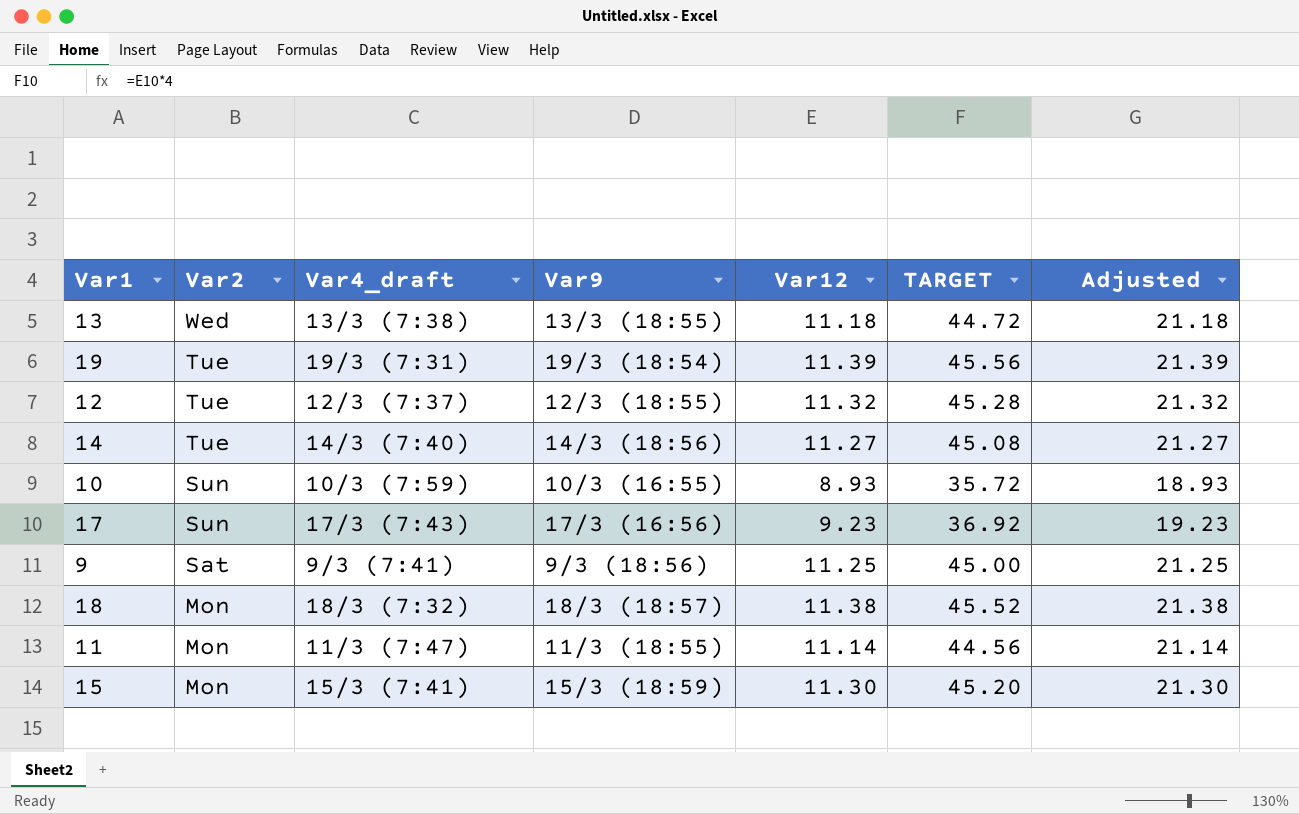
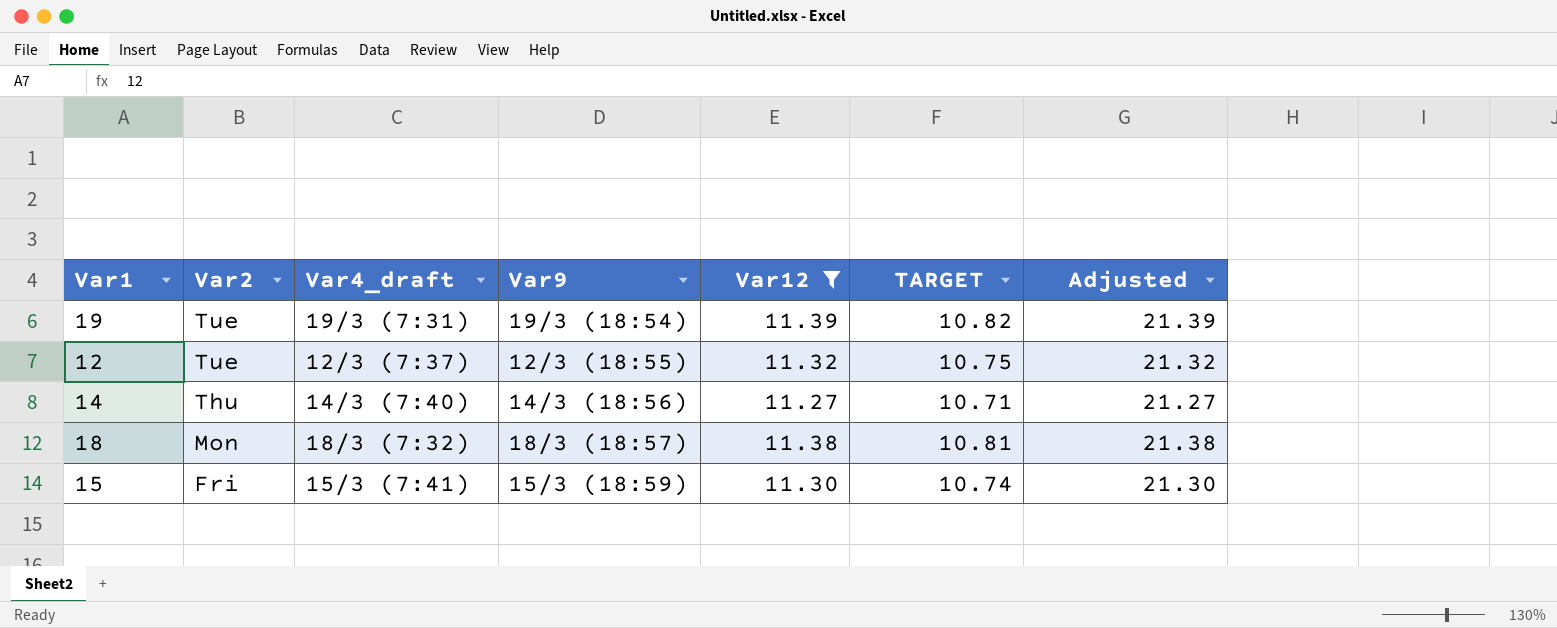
filter: none -> Var12 >= 11.27
column TARGET | formula: [Var12] * 4 -> [Var12] * 0.95
14 | Var2: Tue -> Thu
15 | Var2: Mon -> Fri

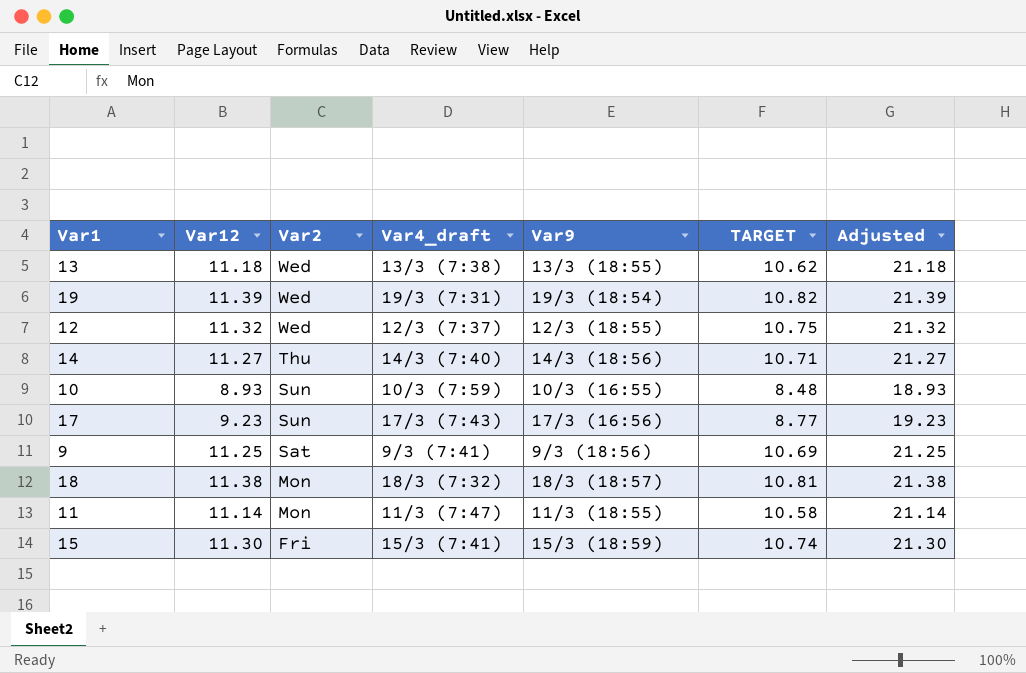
filter: Var12 >= 11.27 -> none
column Var12 | position: 5 -> 2
19 | Var2: Tue -> Wed
12 | Var2: Tue -> Wed

